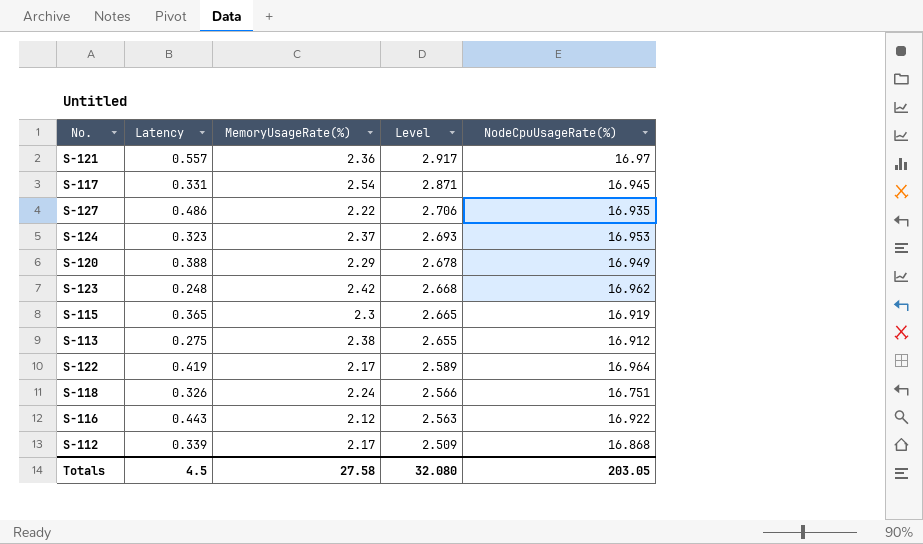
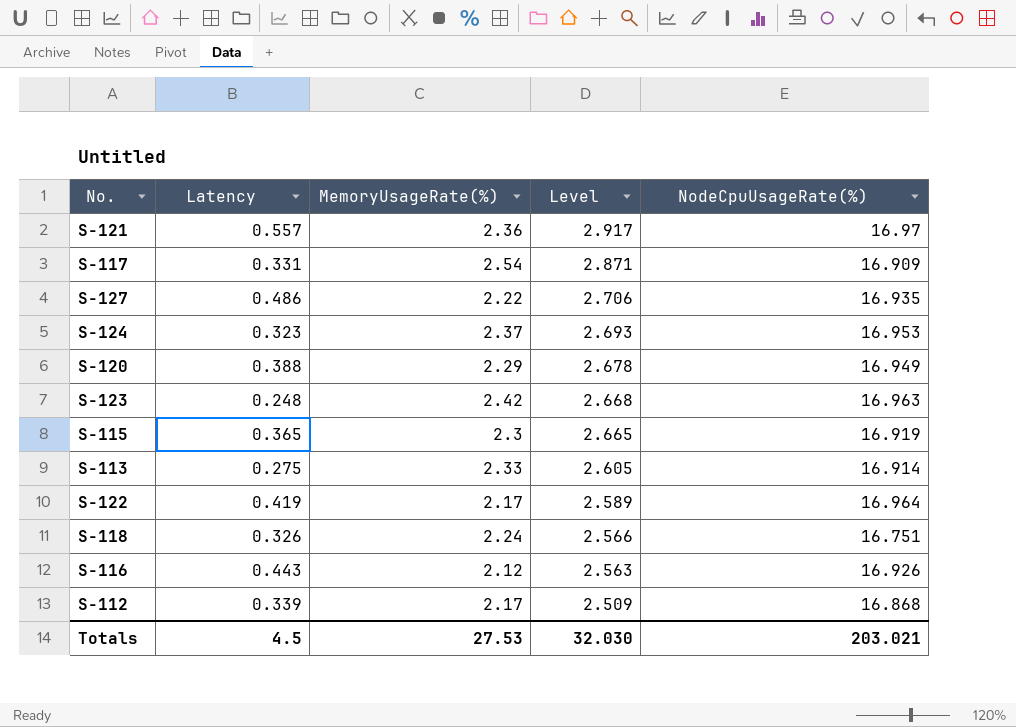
S-117 | NodeCpuUsageRate(%): 16.945 -> 16.909
S-123 | NodeCpuUsageRate(%): 16.962 -> 16.963
S-113 | MemoryUsageRate(%): 2.38 -> 2.33
S-113 | Level: 2.655 -> 2.605
S-113 | NodeCpuUsageRate(%): 16.912 -> 16.914
S-116 | NodeCpuUsageRate(%): 16.922 -> 16.926
Totals | MemoryUsageRate(%): 27.58 -> 27.53
Totals | Level: 32.080 -> 32.030
Totals | NodeCpuUsageRate(%): 203.05 -> 203.021

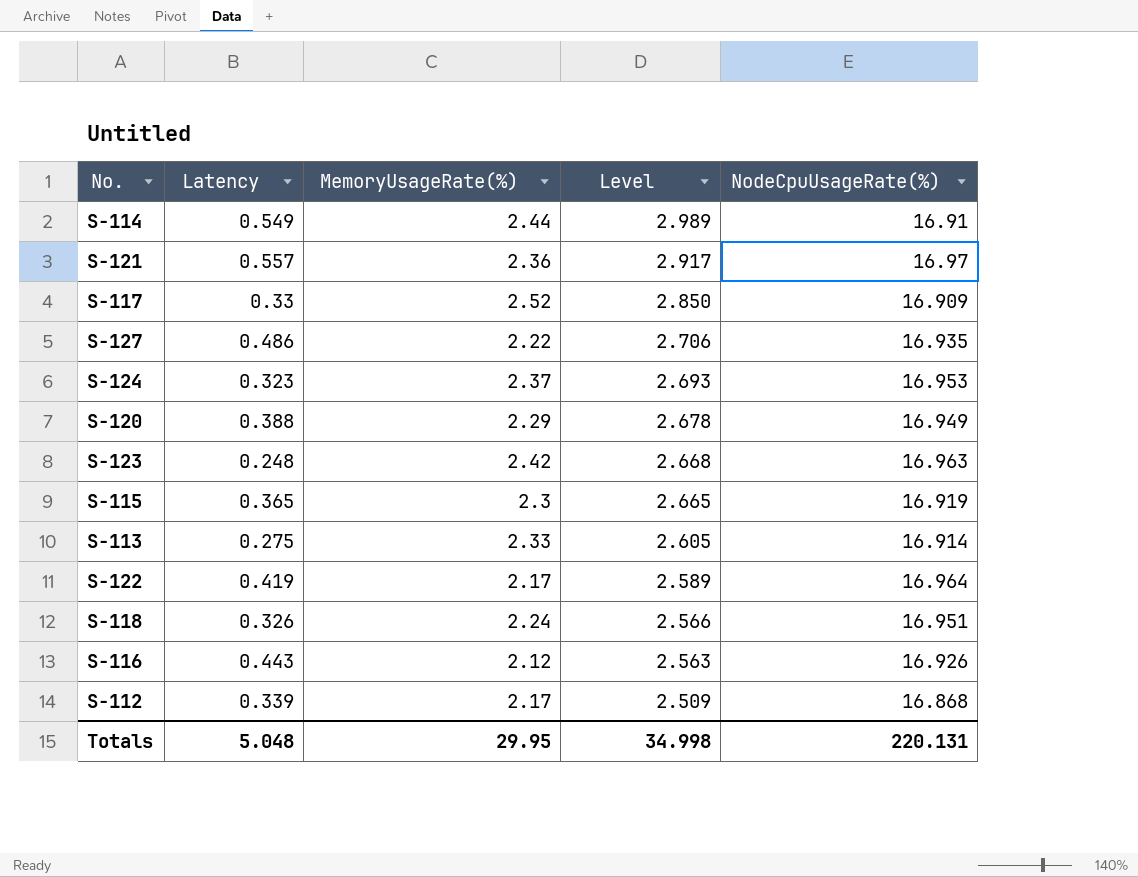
row S-114: none -> 0.549 | 2.44 | 2.989 | 16.91
S-117 | Latency: 0.331 -> 0.33
S-117 | MemoryUsageRate(%): 2.54 -> 2.52
S-117 | Level: 2.871 -> 2.850
S-118 | NodeCpuUsageRate(%): 16.751 -> 16.951
Totals | Latency: 4.5 -> 5.048
Totals | MemoryUsageRate(%): 27.53 -> 29.95
Totals | Level: 32.030 -> 34.998
Totals | NodeCpuUsageRate(%): 203.021 -> 220.131

